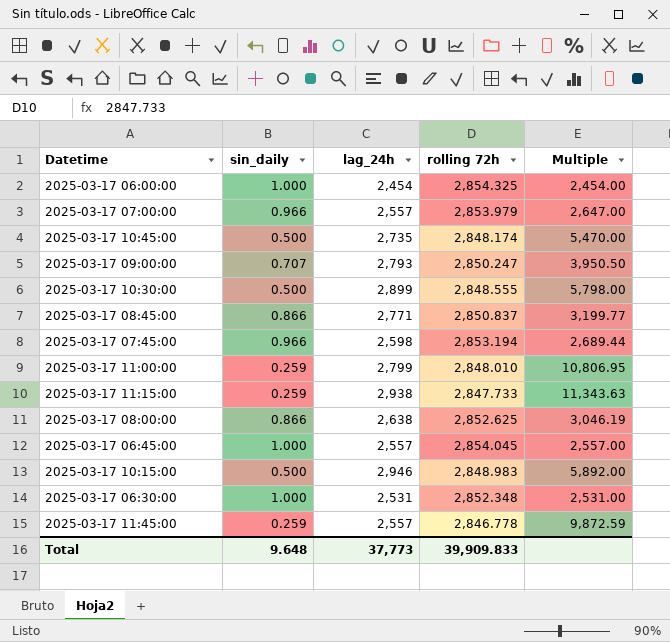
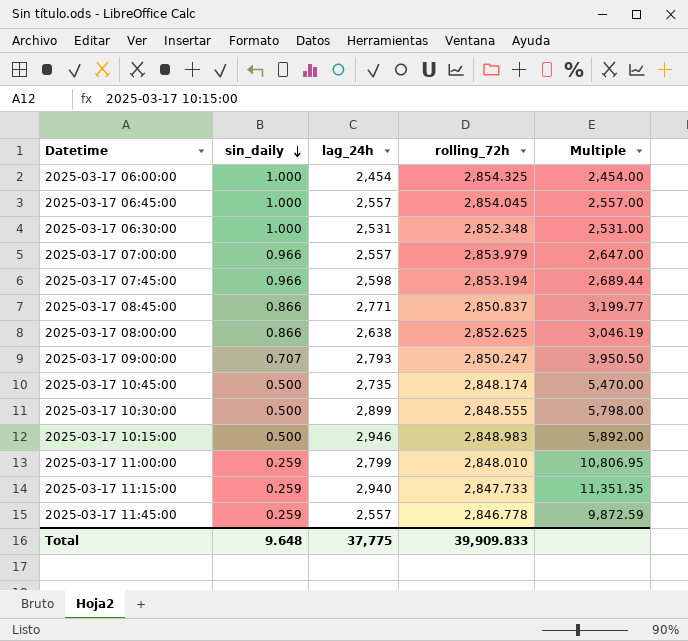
row order: none -> sin_daily descending
column name: rolling 72h -> rolling_72h
2025-03-17 11:15:00 | lag_24h: 2,938 -> 2,940
2025-03-17 11:15:00 | Multiple: 11,343.63 -> 11,351.35
Total | lag_24h: 37,773 -> 37,775

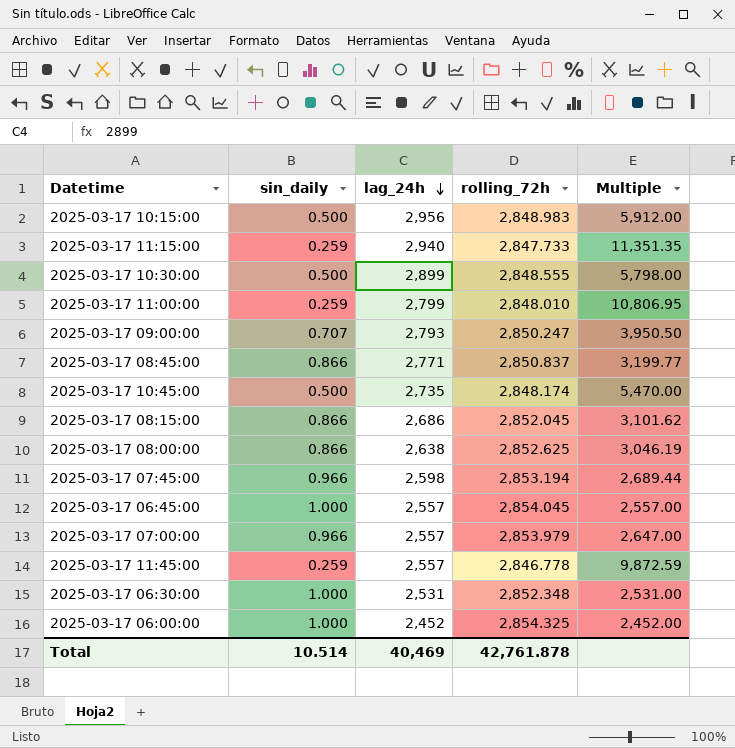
row order: sin_daily descending -> lag_24h descending
2025-03-17 10:15:00 | lag_24h: 2,946 -> 2,956
2025-03-17 10:15:00 | Multiple: 5,892.00 -> 5,912.00
row 2025-03-17 08:15:00: none -> 0.866 | 2,686 | 2,852.045 | 3,101.62
2025-03-17 06:00:00 | lag_24h: 2,454 -> 2,452
2025-03-17 06:00:00 | Multiple: 2,454.00 -> 2,452.00
Total | sin_daily: 9.648 -> 10.514
Total | lag_24h: 37,775 -> 40,469
Total | rolling_72h: 39,909.833 -> 42,761.878

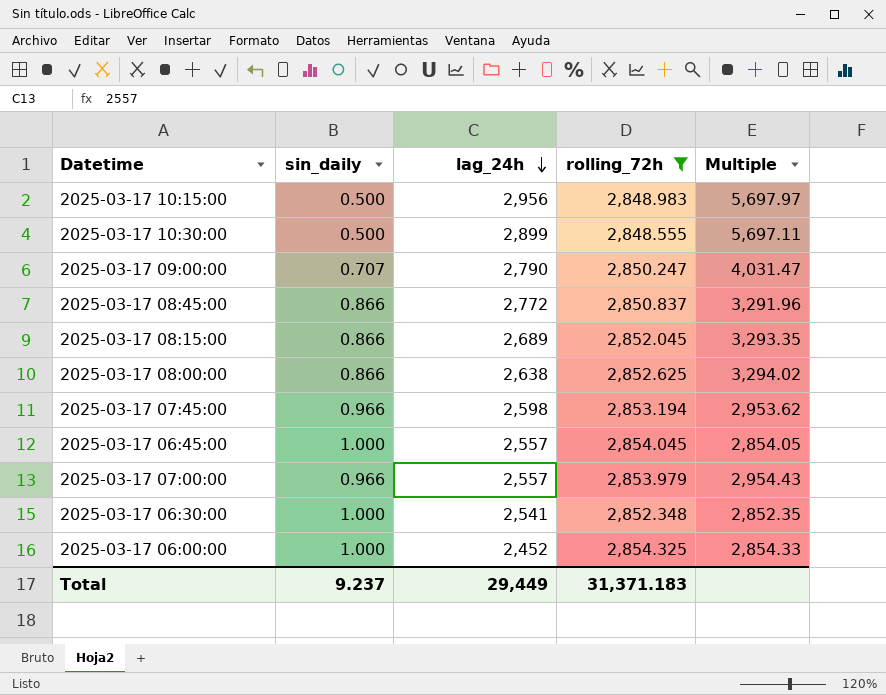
filter: none -> rolling_72h >= 2,848.555
column Multiple | formula: [lag_24h] / [sin_daily] -> [rolling_72h] / [sin_daily]
2025-03-17 09:00:00 | lag_24h: 2,793 -> 2,790
2025-03-17 08:45:00 | lag_24h: 2,771 -> 2,772
2025-03-17 08:15:00 | lag_24h: 2,686 -> 2,689
2025-03-17 06:30:00 | lag_24h: 2,531 -> 2,541
Total | sin_daily: 10.514 -> 9.237
Total | lag_24h: 40,469 -> 29,449
Total | rolling_72h: 42,761.878 -> 31,371.183

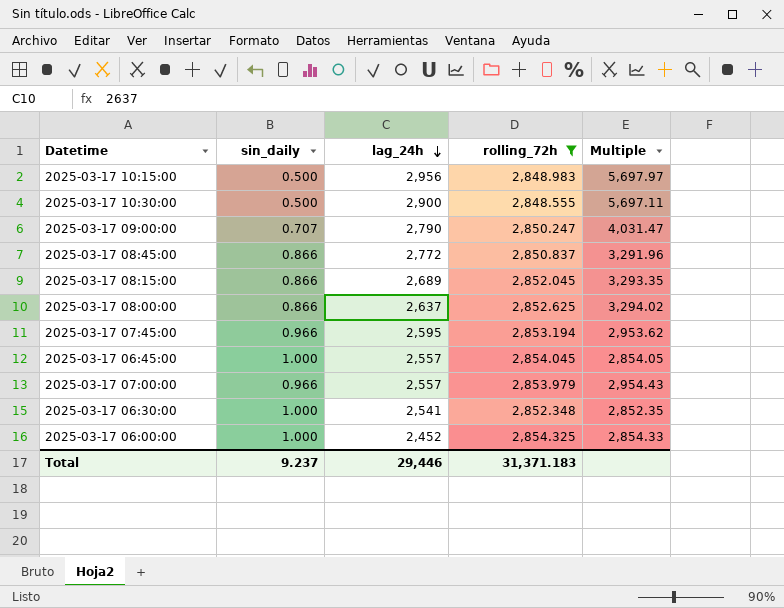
2025-03-17 10:30:00 | lag_24h: 2,899 -> 2,900
2025-03-17 08:00:00 | lag_24h: 2,638 -> 2,637
2025-03-17 07:45:00 | lag_24h: 2,598 -> 2,595
Total | lag_24h: 29,449 -> 29,446

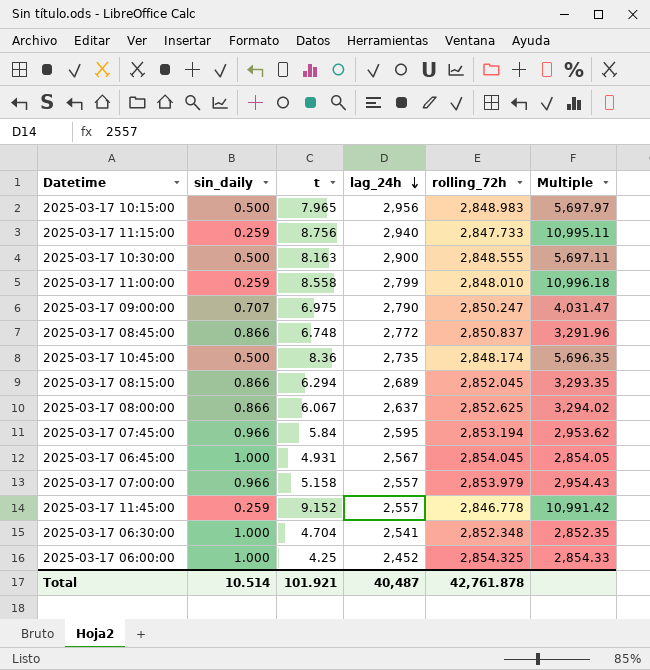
filter: rolling_72h >= 2,848.555 -> none
column t | position: none -> 3
2025-03-17 06:45:00 | lag_24h: 2,557 -> 2,567
Total | sin_daily: 9.237 -> 10.514
Total | lag_24h: 29,446 -> 40,487
Total | rolling_72h: 31,371.183 -> 42,761.878

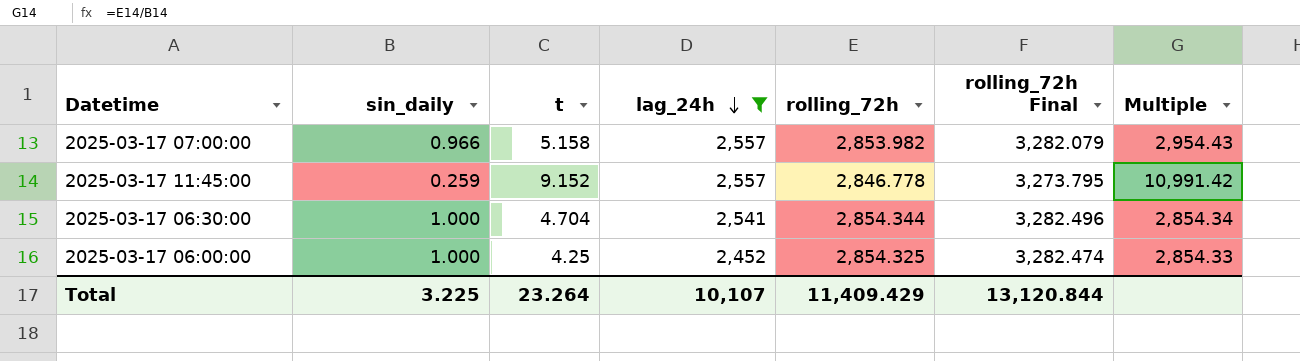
filter: none -> lag_24h <= 2,557
column rolling_72h Final | formula: none -> [rolling_72h] * 1.15
2025-03-17 07:00:00 | rolling_72h: 2,853.979 -> 2,853.982
2025-03-17 06:30:00 | rolling_72h: 2,852.348 -> 2,854.344
2025-03-17 06:30:00 | Multiple: 2,852.35 -> 2,854.34
Total | sin_daily: 10.514 -> 3.225
Total | t: 101.921 -> 23.264
Total | lag_24h: 40,487 -> 10,107
Total | rolling_72h: 42,761.878 -> 11,409.429

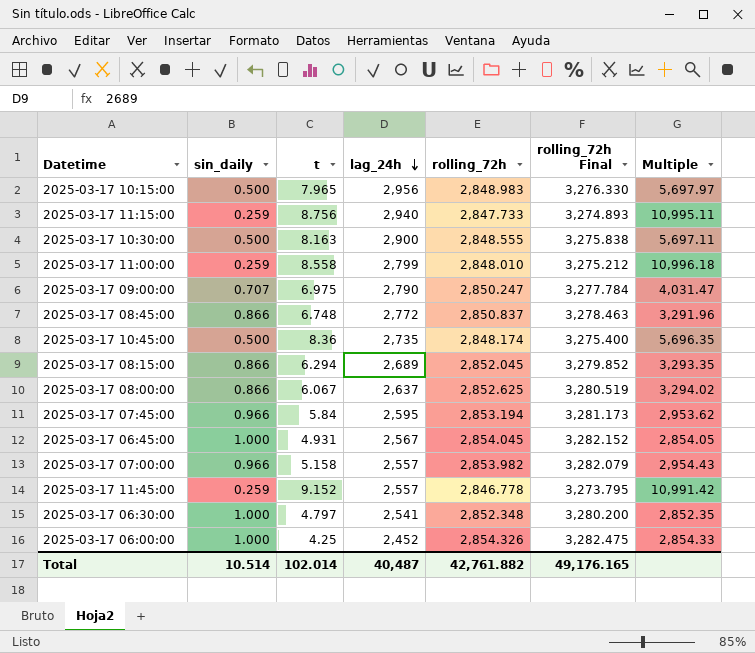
filter: lag_24h <= 2,557 -> none
2025-03-17 06:30:00 | t: 4.704 -> 4.797
2025-03-17 06:30:00 | rolling_72h: 2,854.344 -> 2,852.348
2025-03-17 06:30:00 | rolling_72h Final: 3,282.496 -> 3,280.200
2025-03-17 06:30:00 | Multiple: 2,854.34 -> 2,852.35
2025-03-17 06:00:00 | rolling_72h: 2,854.325 -> 2,854.326
2025-03-17 06:00:00 | rolling_72h Final: 3,282.474 -> 3,282.475
Total | sin_daily: 3.225 -> 10.514
Total | t: 23.264 -> 102.014
Total | lag_24h: 10,107 -> 40,487
Total | rolling_72h: 11,409.429 -> 42,761.882
Total | rolling_72h Final: 13,120.844 -> 49,176.165

